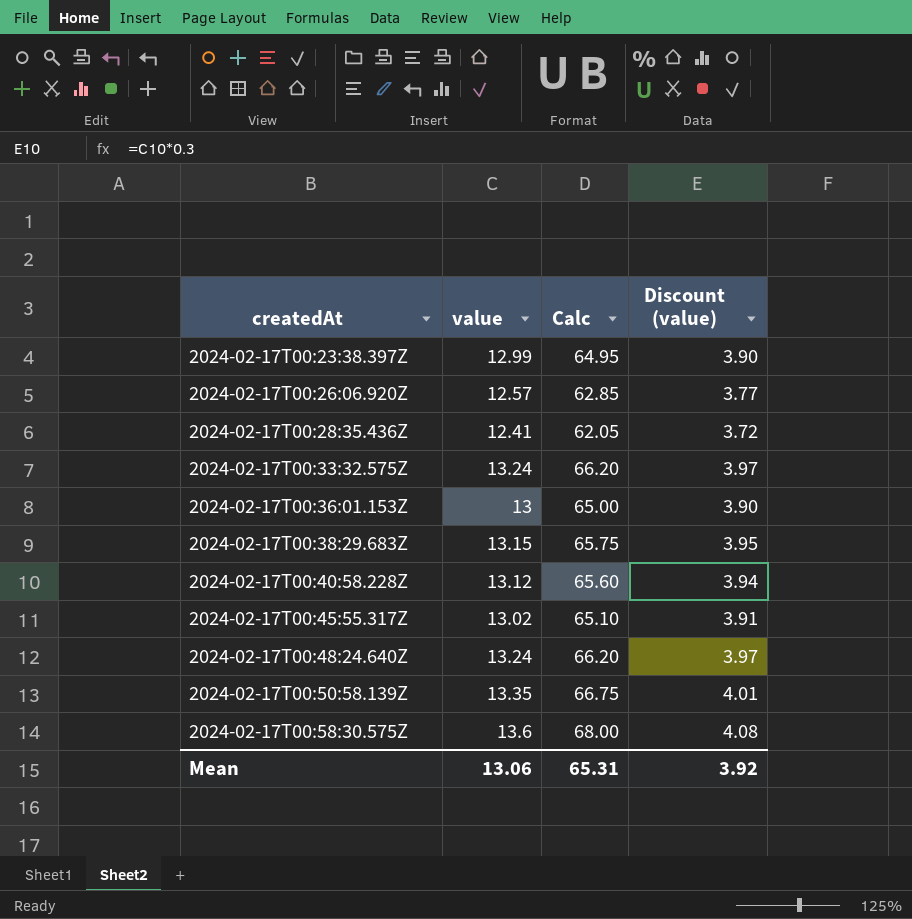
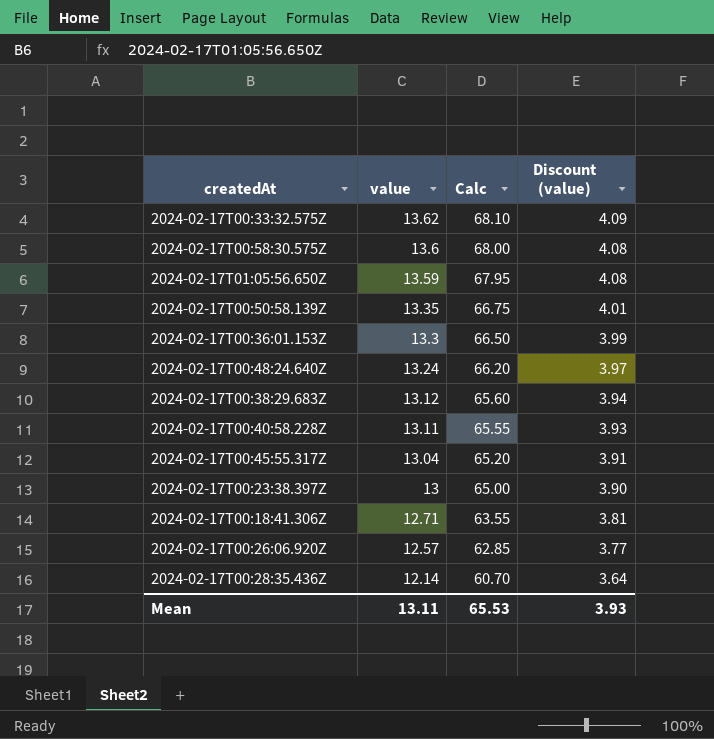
row order: createdAt ascending -> value descending
2024-02-17T00:33:32.575Z | value: 13.24 -> 13.62
2024-02-17T00:33:32.575Z | Calc: 66.20 -> 68.10
2024-02-17T00:33:32.575Z | Discount (value): 3.97 -> 4.09
row 2024-02-17T01:05:56.650Z: none -> 13.59 | 67.95 | 4.08
2024-02-17T00:36:01.153Z | value: 13 -> 13.3
2024-02-17T00:36:01.153Z | Calc: 65.00 -> 66.50
2024-02-17T00:36:01.153Z | Discount (value): 3.90 -> 3.99
2024-02-17T00:38:29.683Z | value: 13.15 -> 13.12
2024-02-17T00:38:29.683Z | Calc: 65.75 -> 65.60
2024-02-17T00:38:29.683Z | Discount (value): 3.95 -> 3.94
2024-02-17T00:40:58.228Z | value: 13.12 -> 13.11
2024-02-17T00:40:58.228Z | Calc: 65.60 -> 65.55
2024-02-17T00:40:58.228Z | Discount (value): 3.94 -> 3.93
2024-02-17T00:45:55.317Z | value: 13.02 -> 13.04
2024-02-17T00:45:55.317Z | Calc: 65.10 -> 65.20
2024-02-17T00:23:38.397Z | value: 12.99 -> 13
2024-02-17T00:23:38.397Z | Calc: 64.95 -> 65.00
row 2024-02-17T00:18:41.306Z: none -> 12.71 | 63.55 | 3.81
2024-02-17T00:28:35.436Z | value: 12.41 -> 12.14
2024-02-17T00:28:35.436Z | Calc: 62.05 -> 60.70
2024-02-17T00:28:35.436Z | Discount (value): 3.72 -> 3.64
Mean | value: 13.06 -> 13.11
Mean | Calc: 65.31 -> 65.53
Mean | Discount (value): 3.92 -> 3.93

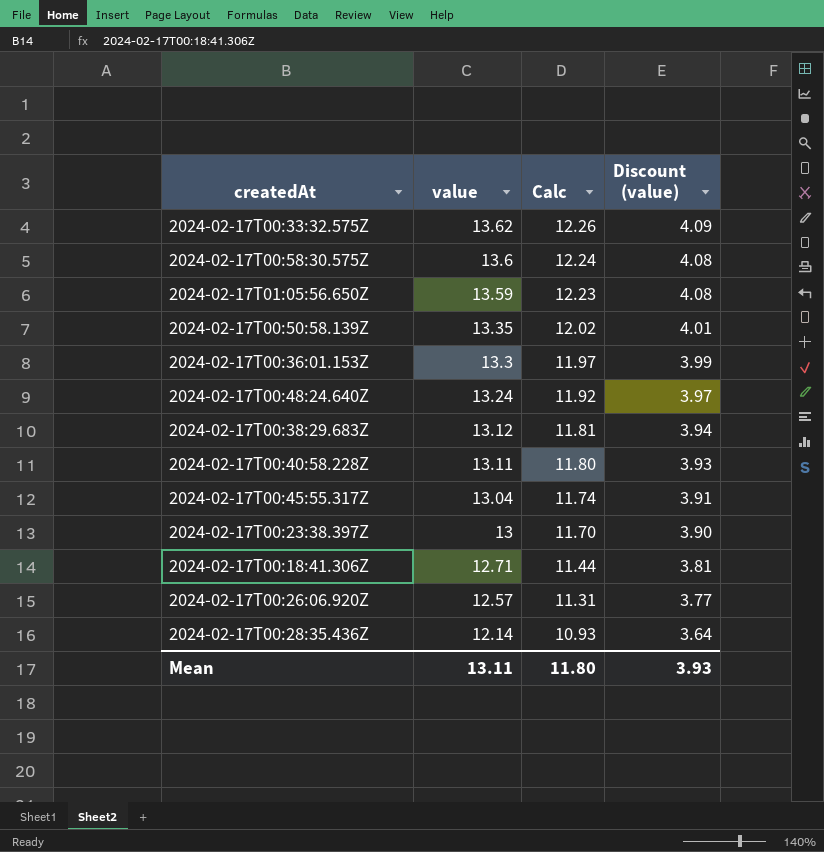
column Calc | formula: [value] * 5 -> [value] * 0.9
Mean | Calc: 65.53 -> 11.80

